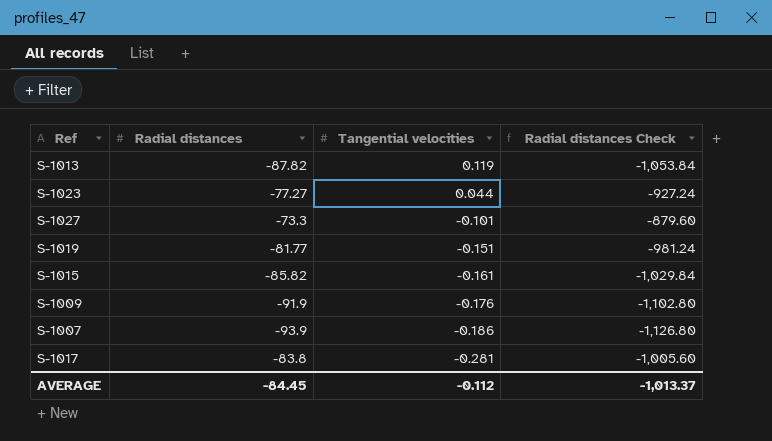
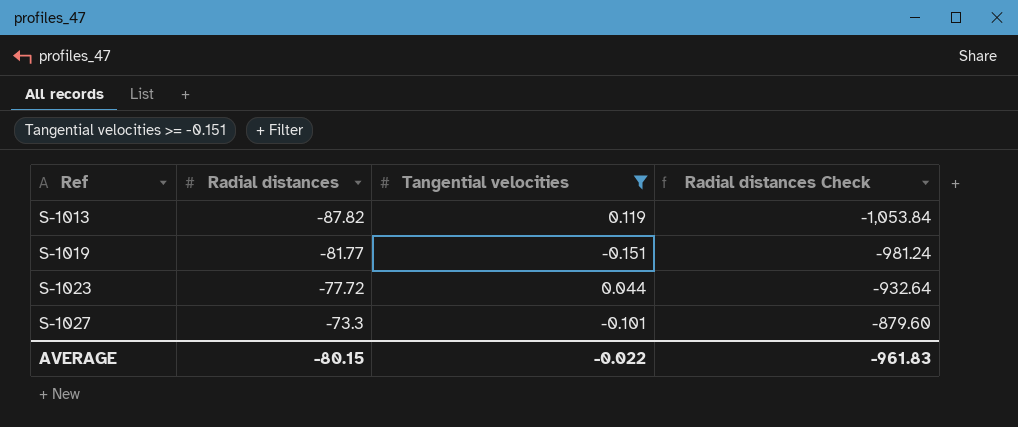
filter: none -> Tangential velocities >= -0.151
row order: Tangential velocities descending -> Ref ascending
S-1023 | Radial distances: -77.27 -> -77.72
S-1023 | Radial distances Check: -927.24 -> -932.64
AVERAGE | Radial distances: -84.45 -> -80.15
AVERAGE | Tangential velocities: -0.112 -> -0.022
AVERAGE | Radial distances Check: -1,013.37 -> -961.83

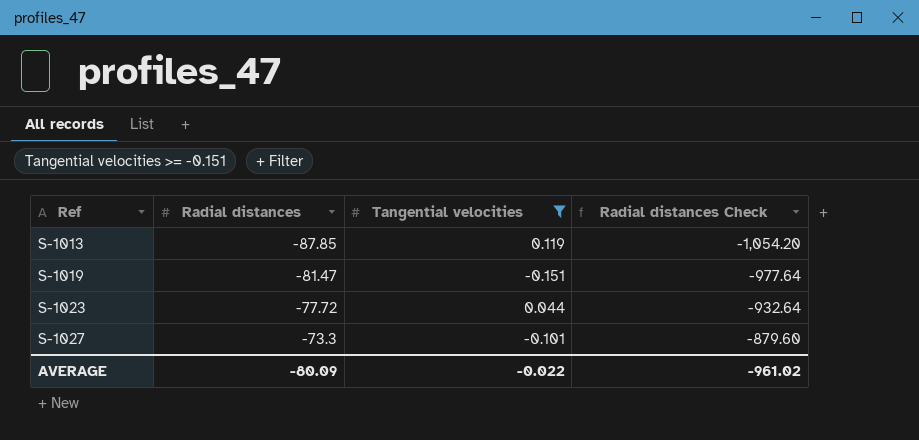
S-1013 | Radial distances: -87.82 -> -87.85
S-1013 | Radial distances Check: -1,053.84 -> -1,054.20
S-1019 | Radial distances: -81.77 -> -81.47
S-1019 | Radial distances Check: -981.24 -> -977.64
AVERAGE | Radial distances: -80.15 -> -80.09
AVERAGE | Radial distances Check: -961.83 -> -961.02

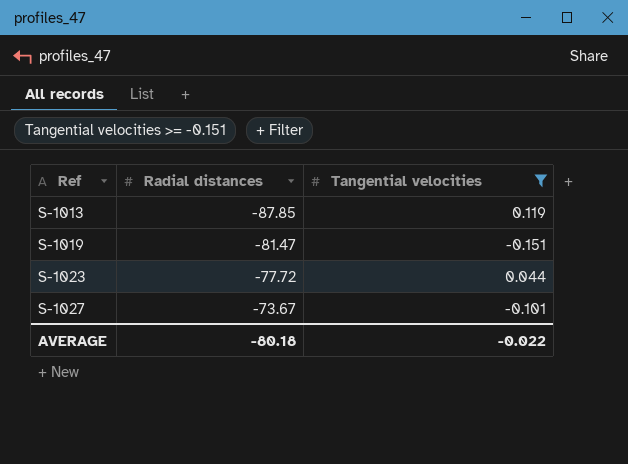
column Radial distances Check | formula: [Radial distances] * 12 -> none
S-1027 | Radial distances: -73.3 -> -73.67
AVERAGE | Radial distances: -80.09 -> -80.18

